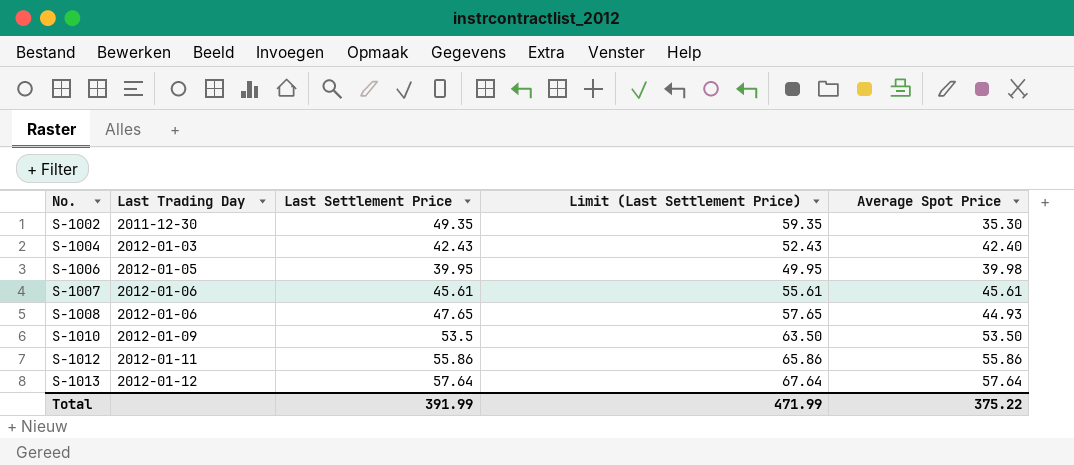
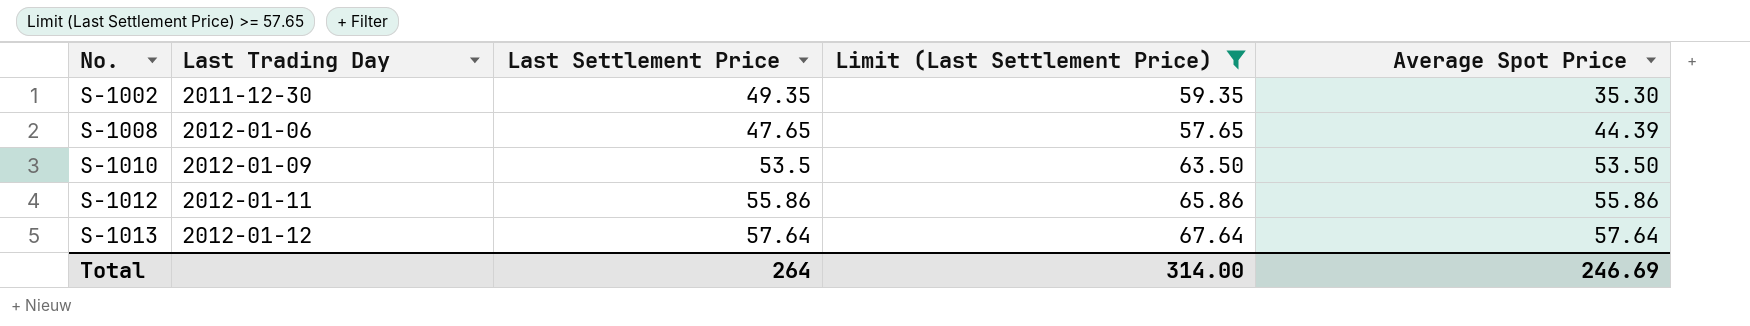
filter: none -> Limit (Last Settlement Price) >= 57.65
S-1008 | Average Spot Price: 44.93 -> 44.39
Total | Last Settlement Price: 391.99 -> 264
Total | Limit (Last Settlement Price): 471.99 -> 314.00
Total | Average Spot Price: 375.22 -> 246.69

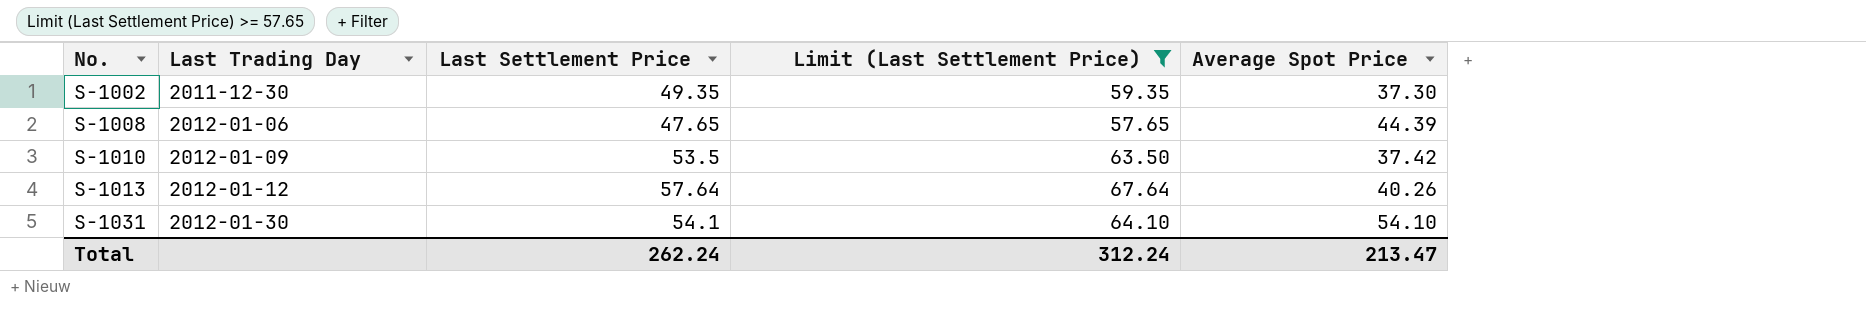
row S-1012: 2012-01-11 | 55.86 | 65.86 | 55.86 -> none
S-1002 | Average Spot Price: 35.30 -> 37.30
S-1010 | Average Spot Price: 53.50 -> 37.42
S-1013 | Average Spot Price: 57.64 -> 40.26
row S-1031: none -> 2012-01-30 | 54.1 | 64.10 | 54.10
Total | Last Settlement Price: 264 -> 262.24
Total | Limit (Last Settlement Price): 314.00 -> 312.24
Total | Average Spot Price: 246.69 -> 213.47

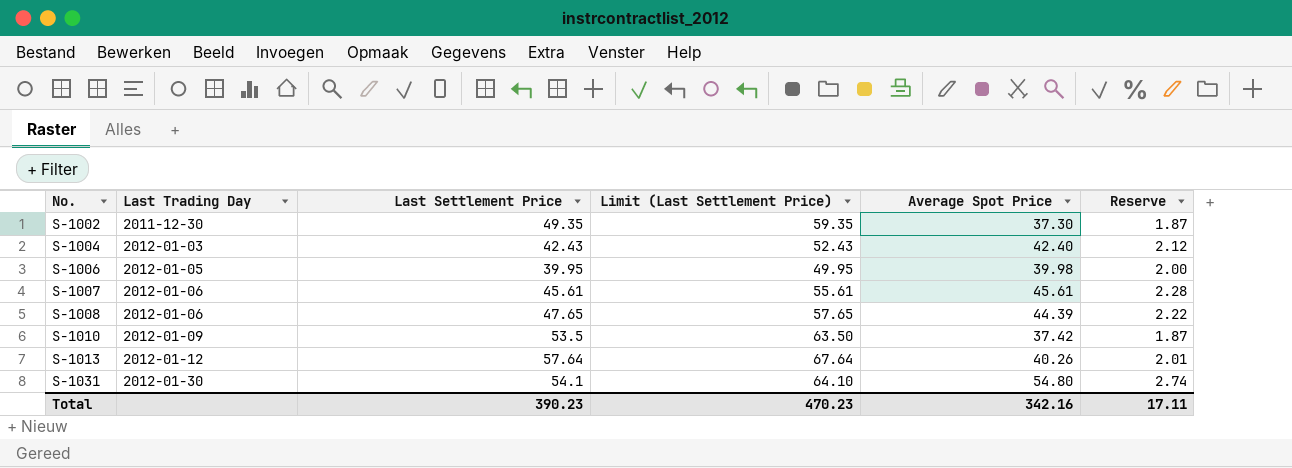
filter: Limit (Last Settlement Price) >= 57.65 -> none
column Reserve | formula: none -> [Average Spot Price] * 0.05
S-1031 | Average Spot Price: 54.10 -> 54.80
Total | Last Settlement Price: 262.24 -> 390.23
Total | Limit (Last Settlement Price): 312.24 -> 470.23
Total | Average Spot Price: 213.47 -> 342.16

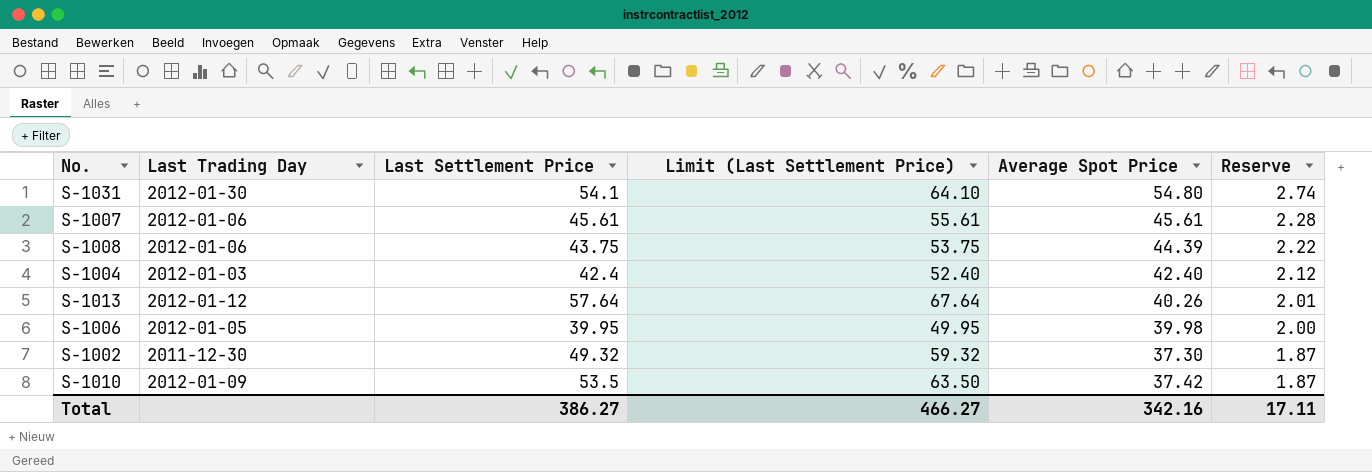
row order: No. ascending -> Reserve descending
S-1008 | Last Settlement Price: 47.65 -> 43.75
S-1008 | Limit (Last Settlement Price): 57.65 -> 53.75
S-1004 | Last Settlement Price: 42.43 -> 42.4
S-1004 | Limit (Last Settlement Price): 52.43 -> 52.40
S-1002 | Last Settlement Price: 49.35 -> 49.32
S-1002 | Limit (Last Settlement Price): 59.35 -> 59.32
Total | Last Settlement Price: 390.23 -> 386.27
Total | Limit (Last Settlement Price): 470.23 -> 466.27

